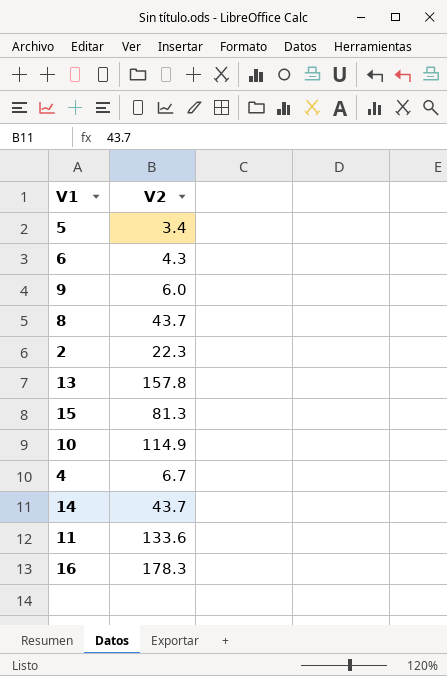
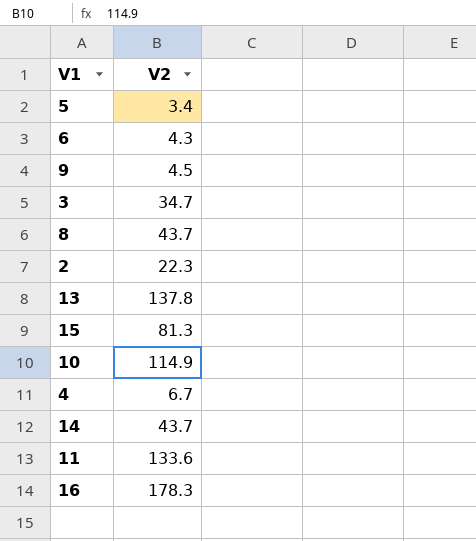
9 | V2: 6.0 -> 4.5
row 3: none -> 34.7
13 | V2: 157.8 -> 137.8

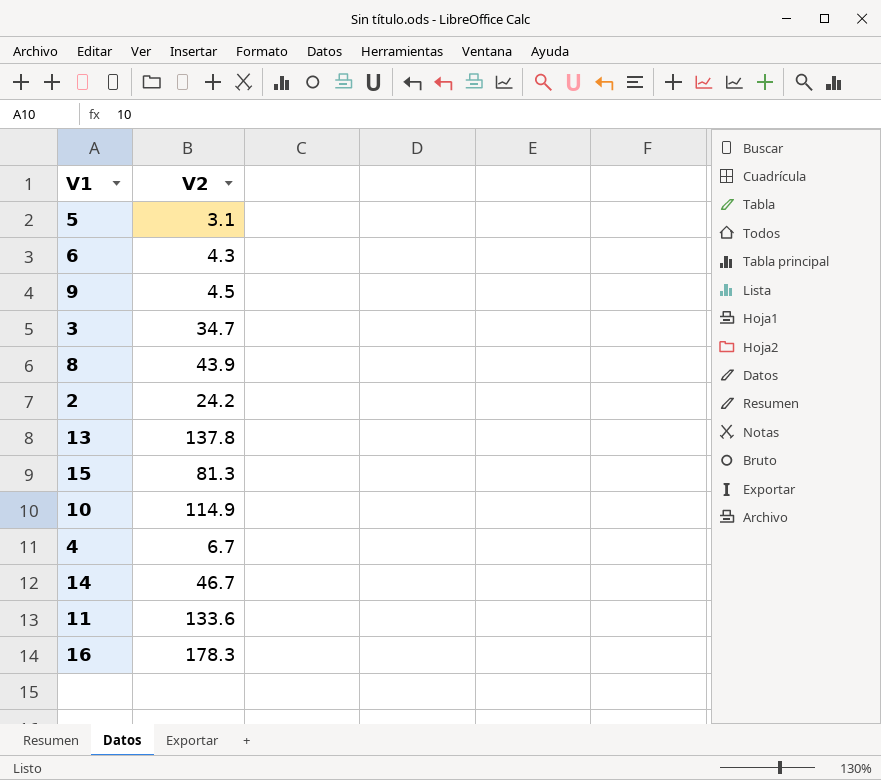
5 | V2: 3.4 -> 3.1
8 | V2: 43.7 -> 43.9
2 | V2: 22.3 -> 24.2
14 | V2: 43.7 -> 46.7

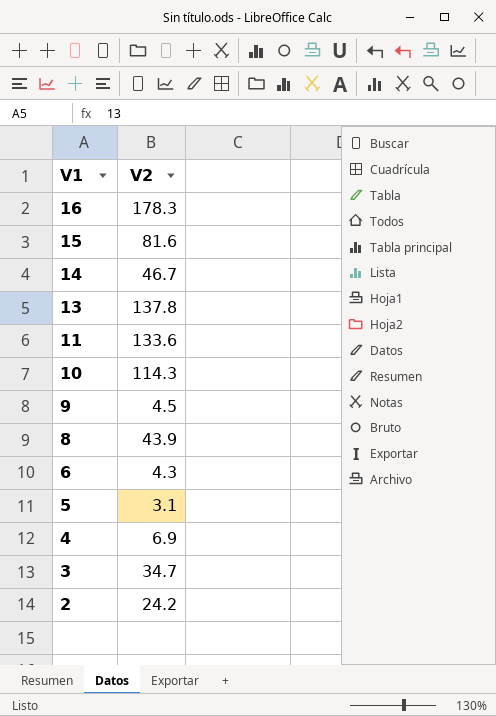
row order: none -> V1 descending
15 | V2: 81.3 -> 81.6
10 | V2: 114.9 -> 114.3
4 | V2: 6.7 -> 6.9

